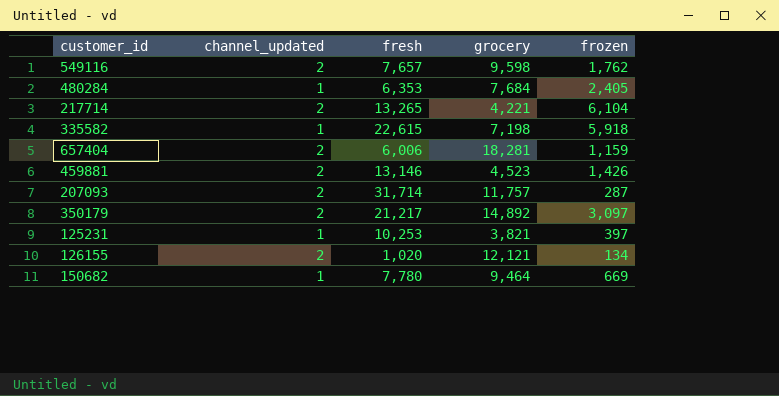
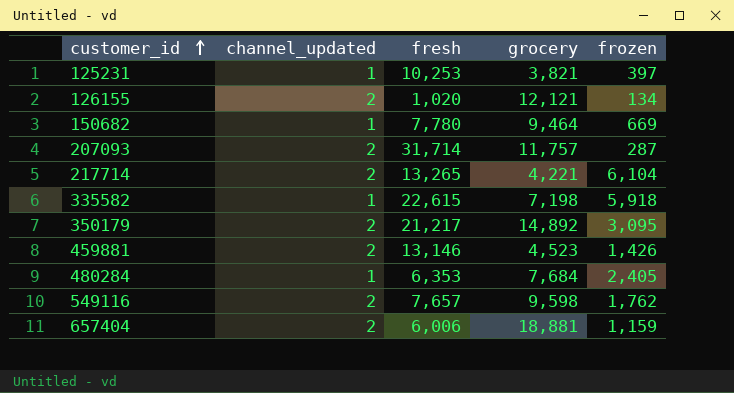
row order: none -> customer_id ascending
350179 | frozen: 3,097 -> 3,095
657404 | grocery: 18,281 -> 18,881

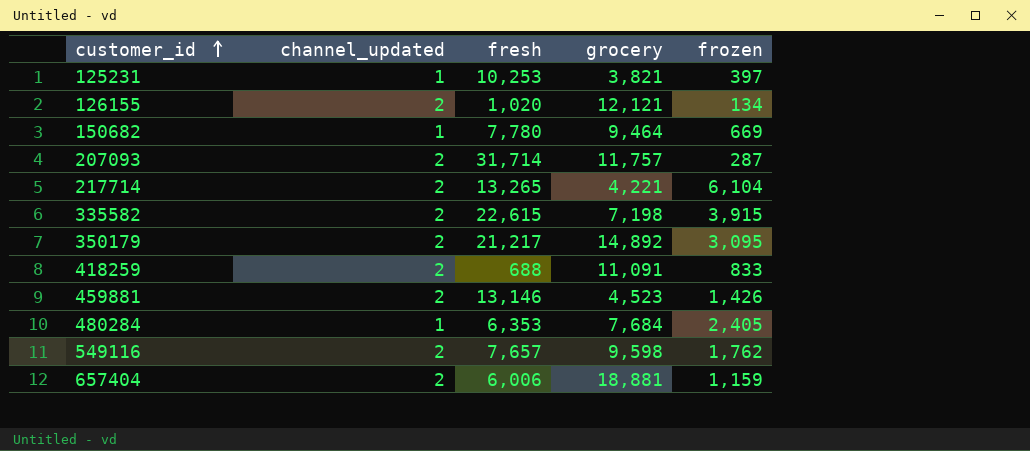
335582 | channel_updated: 1 -> 2
335582 | frozen: 5,918 -> 3,915
row 418259: none -> 2 | 688 | 11,091 | 833

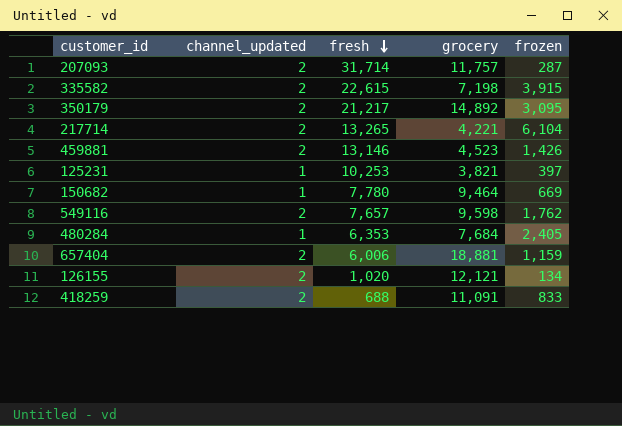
row order: customer_id ascending -> fresh descending

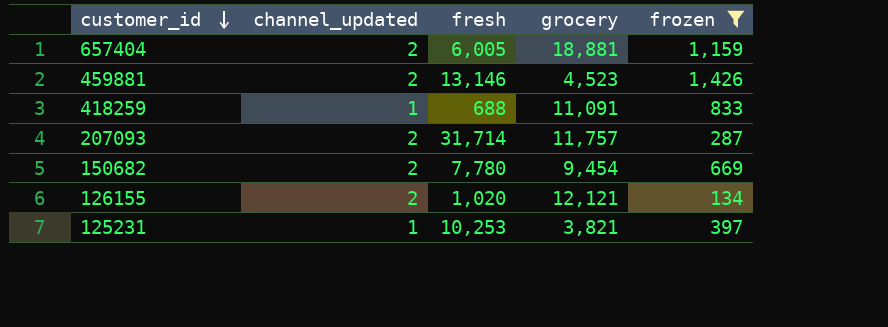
filter: none -> frozen <= 1,426
row order: fresh descending -> customer_id descending
657404 | fresh: 6,006 -> 6,005
418259 | channel_updated: 2 -> 1
150682 | channel_updated: 1 -> 2
150682 | grocery: 9,464 -> 9,454

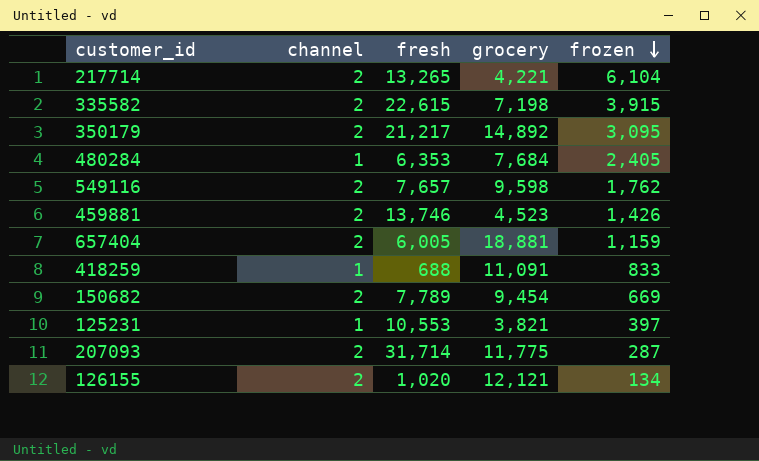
filter: frozen <= 1,426 -> none
row order: customer_id descending -> frozen descending
column name: channel_updated -> channel
459881 | fresh: 13,146 -> 13,746
150682 | fresh: 7,780 -> 7,789
125231 | fresh: 10,253 -> 10,553
207093 | grocery: 11,757 -> 11,775

